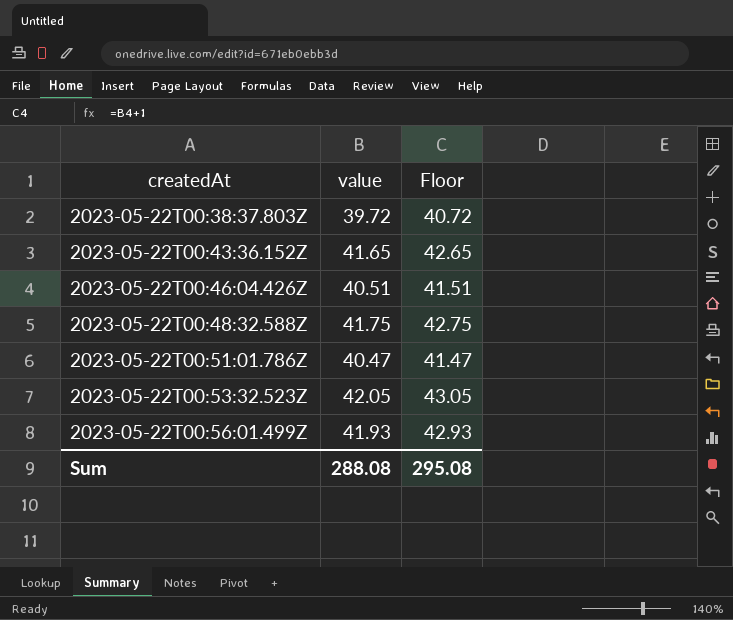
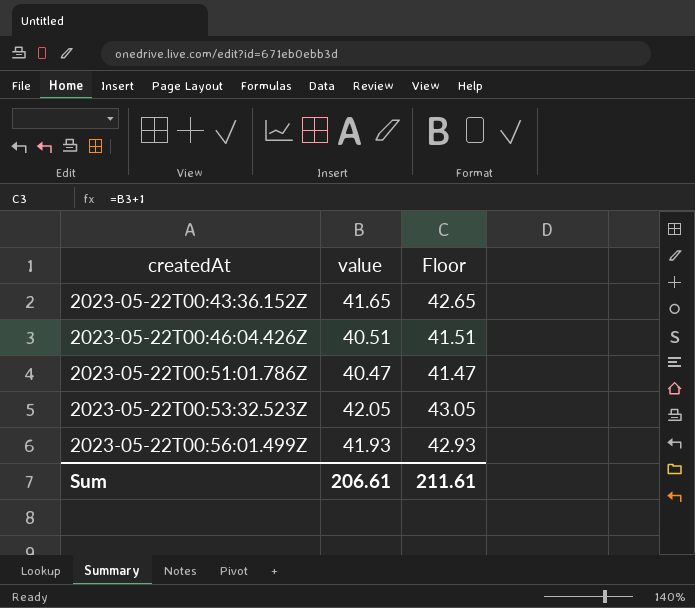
row 2023-05-22T00:38:37.803Z: 39.72 | 40.72 -> none
row 2023-05-22T00:48:32.588Z: 41.75 | 42.75 -> none
Sum | value: 288.08 -> 206.61
Sum | Floor: 295.08 -> 211.61

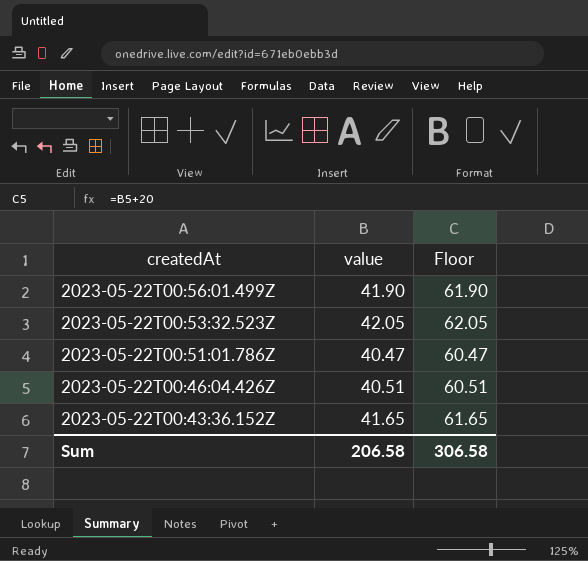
row order: createdAt ascending -> createdAt descending
column Floor | formula: [value] + 1 -> [value] + 20
2023-05-22T00:56:01.499Z | value: 41.93 -> 41.90
Sum | value: 206.61 -> 206.58
Sum | Floor: 211.61 -> 306.58

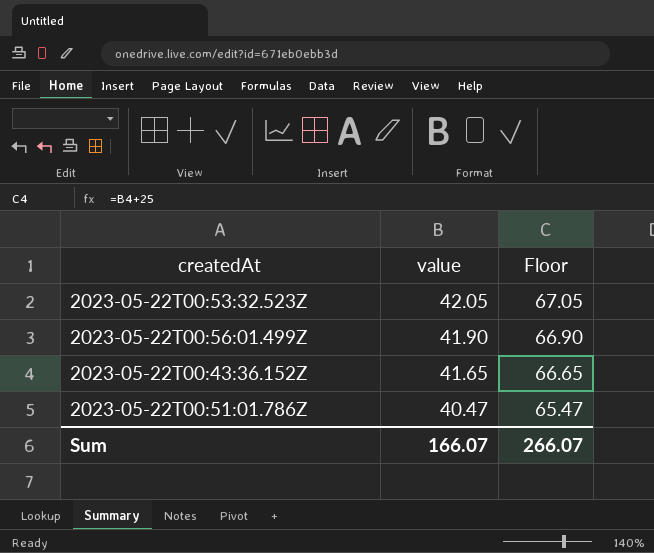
row order: createdAt descending -> value descending
column Floor | formula: [value] + 20 -> [value] + 25
row 2023-05-22T00:46:04.426Z: 40.51 | 60.51 -> none
Sum | value: 206.58 -> 166.07
Sum | Floor: 306.58 -> 266.07

